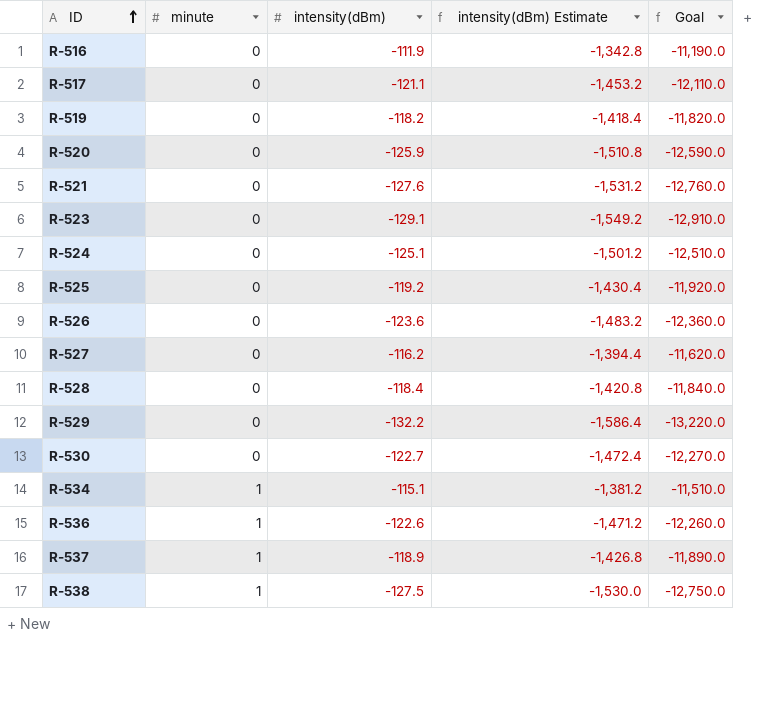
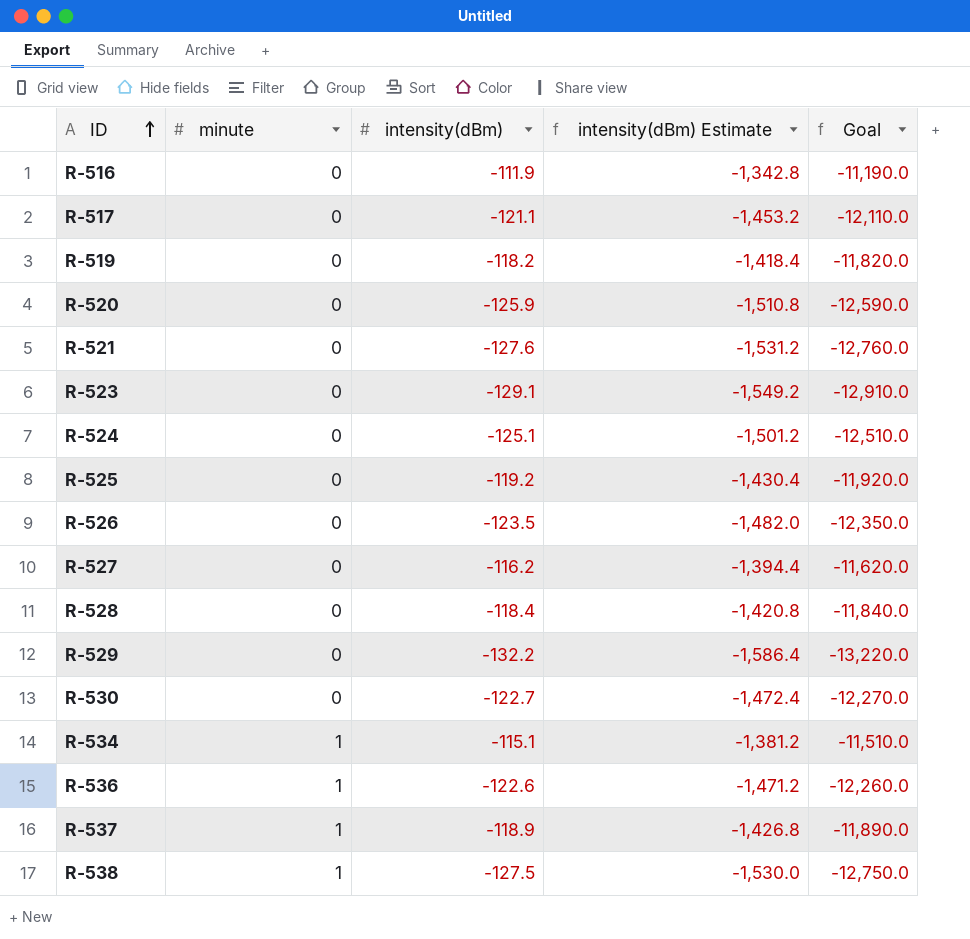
R-526 | intensity(dBm): -123.6 -> -123.5
R-526 | intensity(dBm) Estimate: -1,483.2 -> -1,482.0
R-526 | Goal: -12,360.0 -> -12,350.0

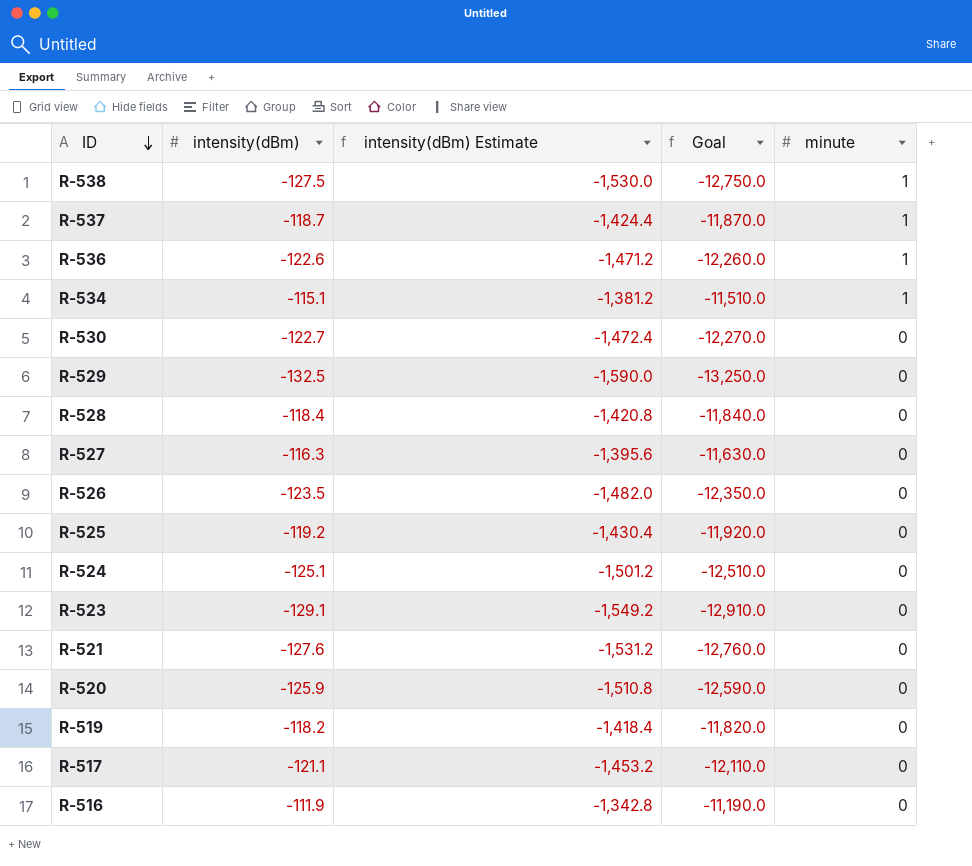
row order: ID ascending -> ID descending
column minute | position: 2 -> 5
R-537 | intensity(dBm): -118.9 -> -118.7
R-537 | intensity(dBm) Estimate: -1,426.8 -> -1,424.4
R-537 | Goal: -11,890.0 -> -11,870.0
R-529 | intensity(dBm): -132.2 -> -132.5
R-529 | intensity(dBm) Estimate: -1,586.4 -> -1,590.0
R-529 | Goal: -13,220.0 -> -13,250.0
R-527 | intensity(dBm): -116.2 -> -116.3
R-527 | intensity(dBm) Estimate: -1,394.4 -> -1,395.6
R-527 | Goal: -11,620.0 -> -11,630.0

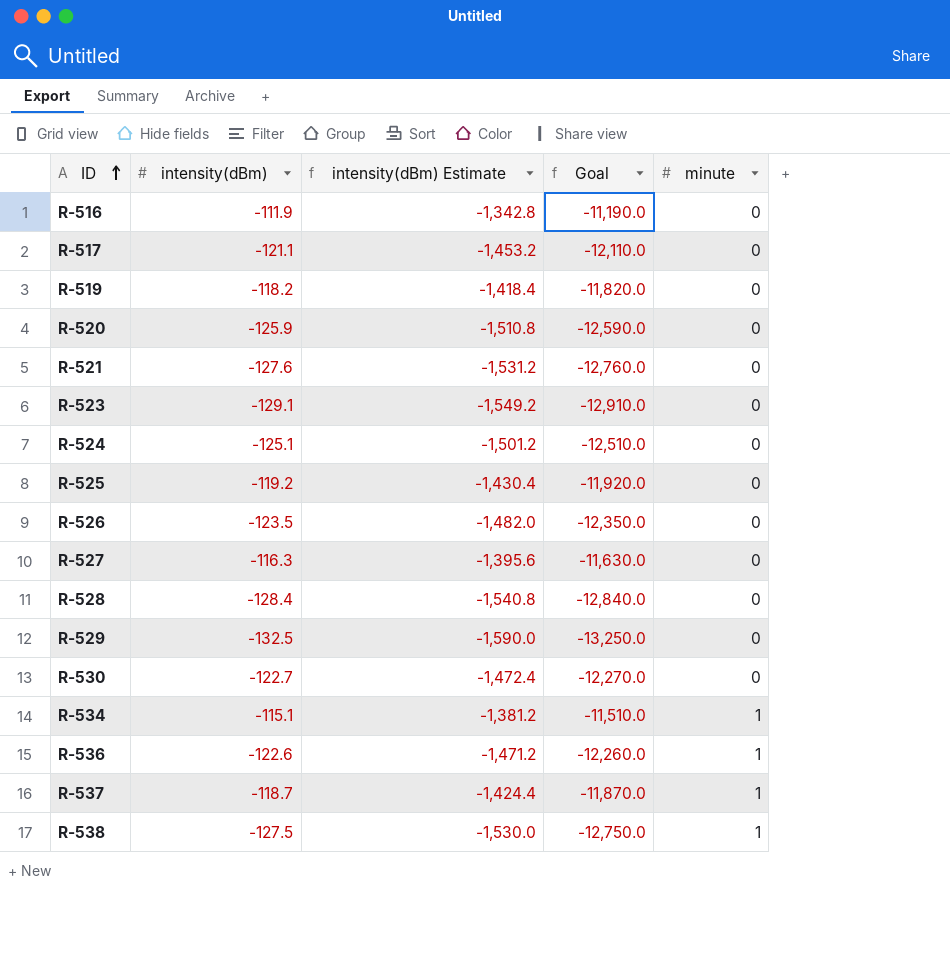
row order: ID descending -> ID ascending
R-528 | intensity(dBm): -118.4 -> -128.4
R-528 | intensity(dBm) Estimate: -1,420.8 -> -1,540.8
R-528 | Goal: -11,840.0 -> -12,840.0

